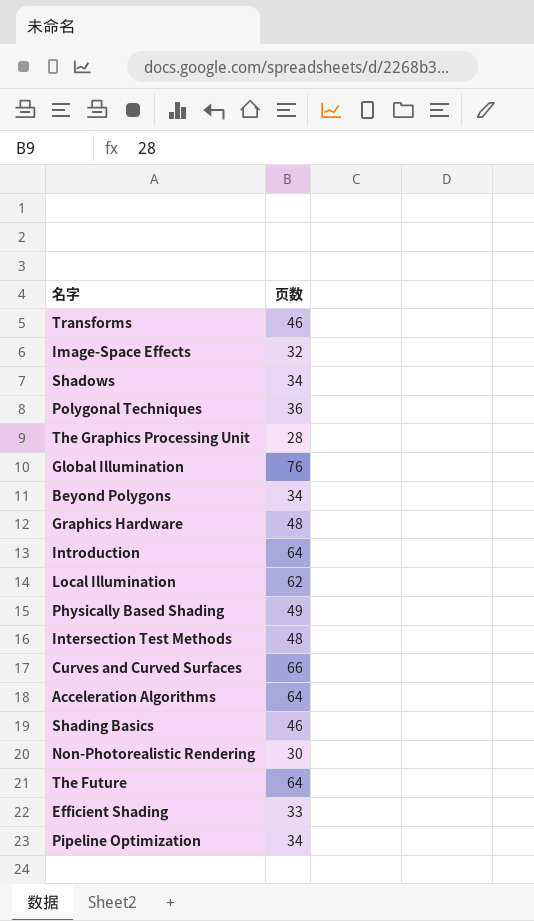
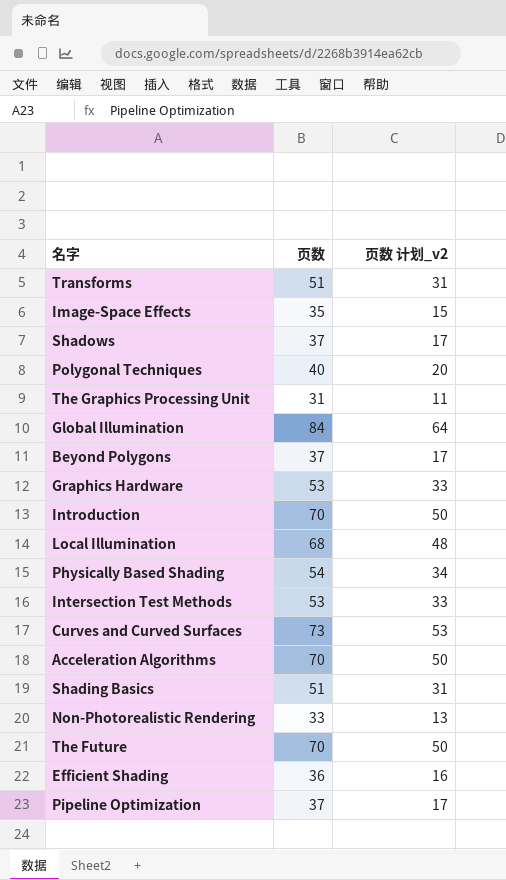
column 页数 计划_v2 | formula: none -> [页数] - 20
Transforms | 页数: 46 -> 51
Image-Space Effects | 页数: 32 -> 35
Shadows | 页数: 34 -> 37
Polygonal Techniques | 页数: 36 -> 40
The Graphics Processing Unit | 页数: 28 -> 31
Global Illumination | 页数: 76 -> 84
Beyond Polygons | 页数: 34 -> 37
Graphics Hardware | 页数: 48 -> 53
Introduction | 页数: 64 -> 70
Local Illumination | 页数: 62 -> 68
Physically Based Shading | 页数: 49 -> 54
Intersection Test Methods | 页数: 48 -> 53
Curves and Curved Surfaces | 页数: 66 -> 73
Acceleration Algorithms | 页数: 64 -> 70
Shading Basics | 页数: 46 -> 51
Non-Photorealistic Rendering | 页数: 30 -> 33
The Future | 页数: 64 -> 70
Efficient Shading | 页数: 33 -> 36
Pipeline Optimization | 页数: 34 -> 37

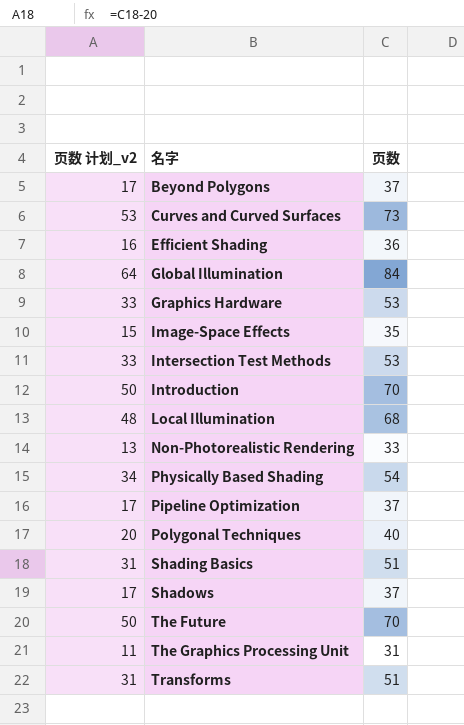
row order: none -> 名字 ascending
column 页数 计划_v2 | position: 3 -> 1
row Acceleration Algorithms: 70 | 50 -> none

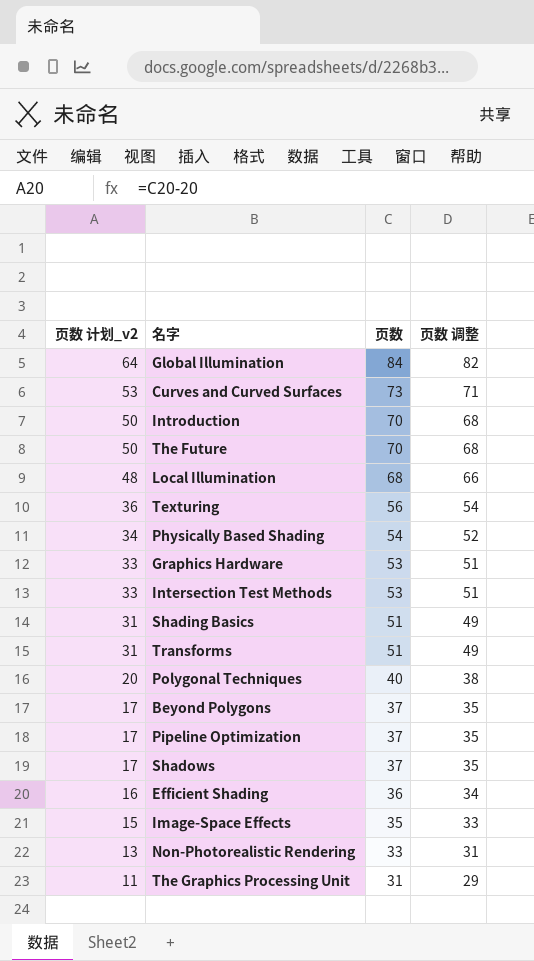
row order: 名字 ascending -> 页数 计划_v2 descending
column 页数 调整 | formula: none -> [页数] - 2
row Texturing: none -> 36 | 56 | 54

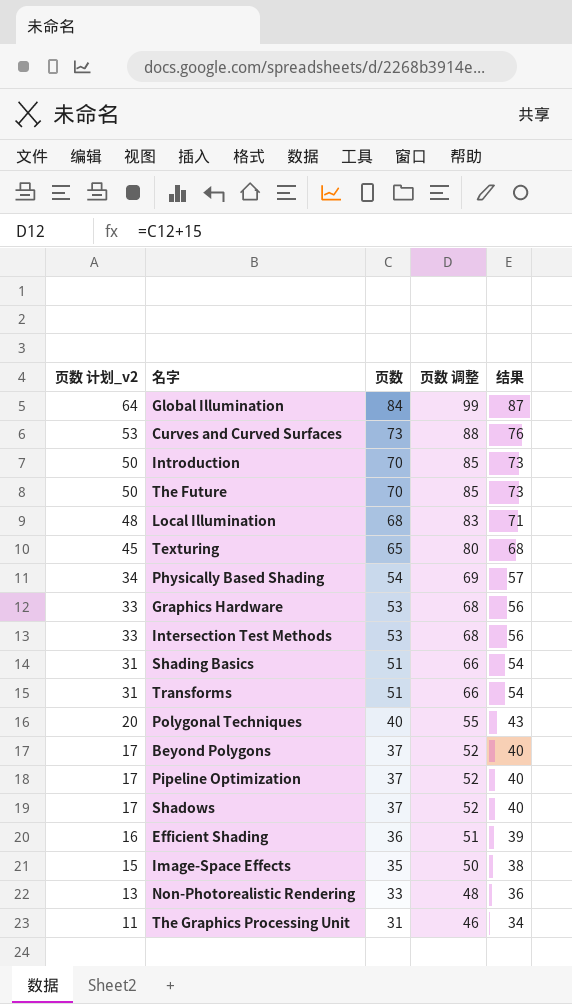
column 页数 调整 | formula: [页数] - 2 -> [页数] + 15
column 结果 | formula: none -> [页数] + 3
Texturing | 页数 计划_v2: 36 -> 45
Texturing | 页数: 56 -> 65

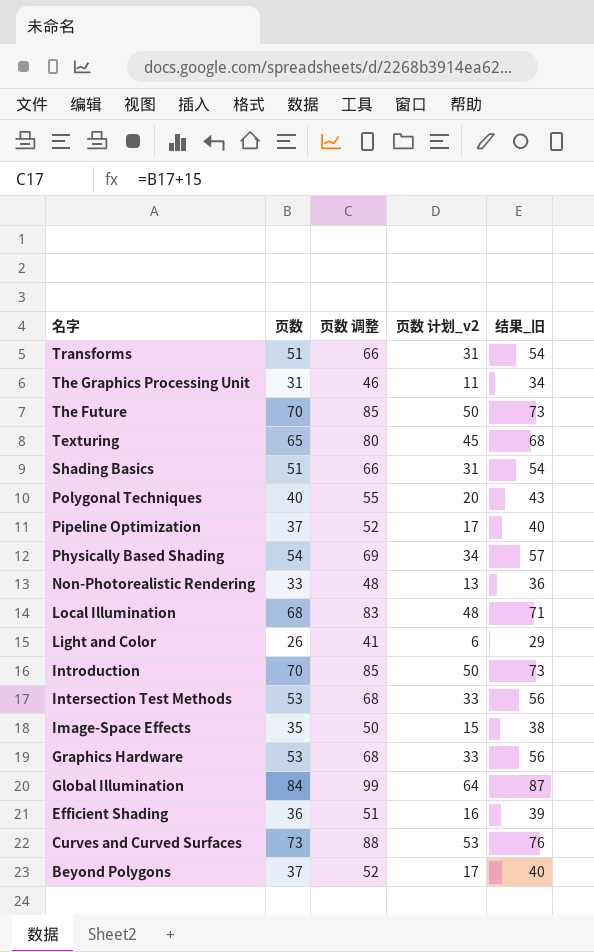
row order: 页数 计划_v2 descending -> 名字 descending
column 页数 计划_v2 | position: 1 -> 4
column name: 结果 -> 结果_旧
row Shadows: 17 | 37 | 52 | 40 -> none
row Light and Color: none -> 26 | 41 | 6 | 29

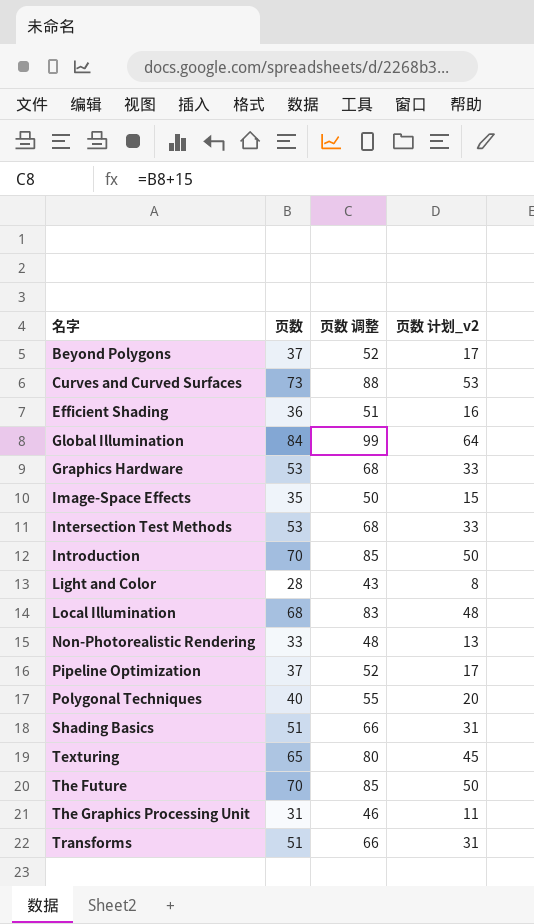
row order: 名字 descending -> 名字 ascending
column 结果_旧 | formula: [页数] + 3 -> none
row Physically Based Shading: 54 | 69 | 34 | 57 -> none
Light and Color | 页数: 26 -> 28
Light and Color | 页数 调整: 41 -> 43
Light and Color | 页数 计划_v2: 6 -> 8

